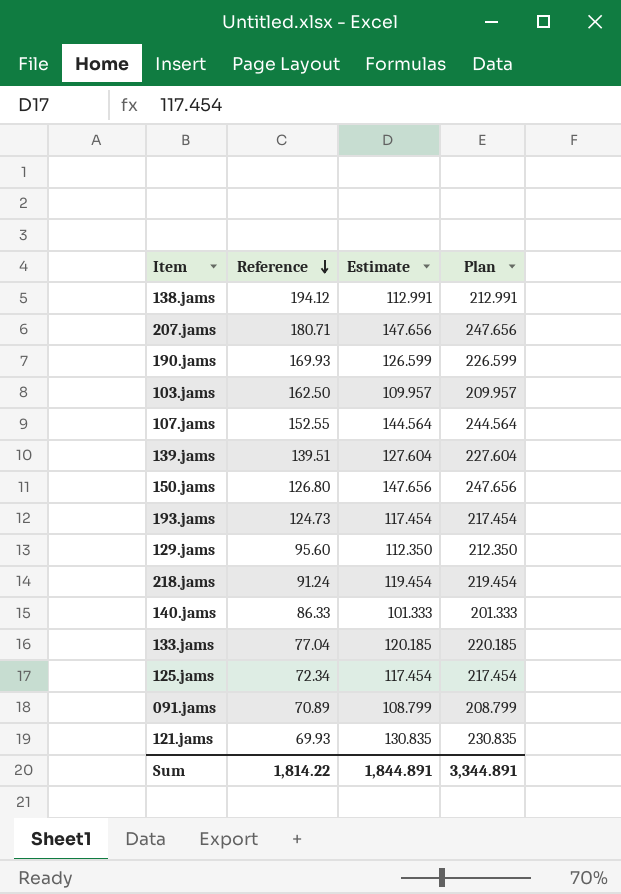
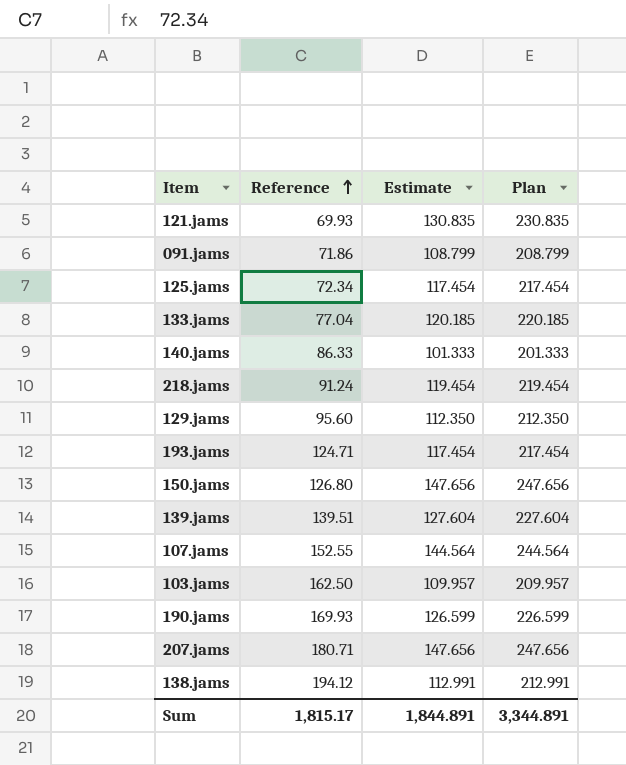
row order: Reference descending -> Reference ascending
091.jams | Reference: 70.89 -> 71.86
193.jams | Reference: 124.73 -> 124.71
Sum | Reference: 1,814.22 -> 1,815.17

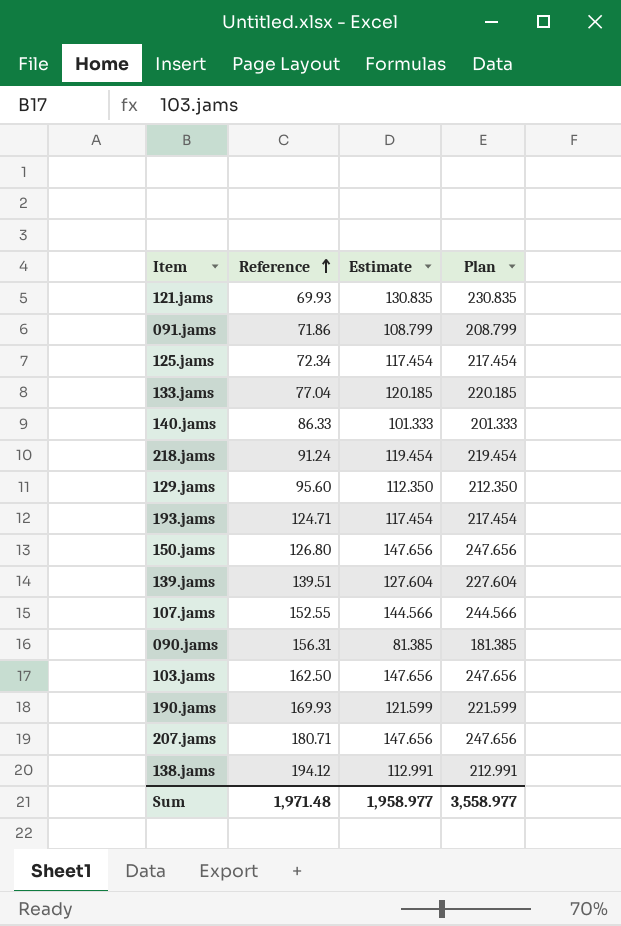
107.jams | Estimate: 144.564 -> 144.566
107.jams | Plan: 244.564 -> 244.566
row 090.jams: none -> 156.31 | 81.385 | 181.385
103.jams | Estimate: 109.957 -> 147.656
103.jams | Plan: 209.957 -> 247.656
190.jams | Estimate: 126.599 -> 121.599
190.jams | Plan: 226.599 -> 221.599
Sum | Reference: 1,815.17 -> 1,971.48
Sum | Estimate: 1,844.891 -> 1,958.977
Sum | Plan: 3,344.891 -> 3,558.977

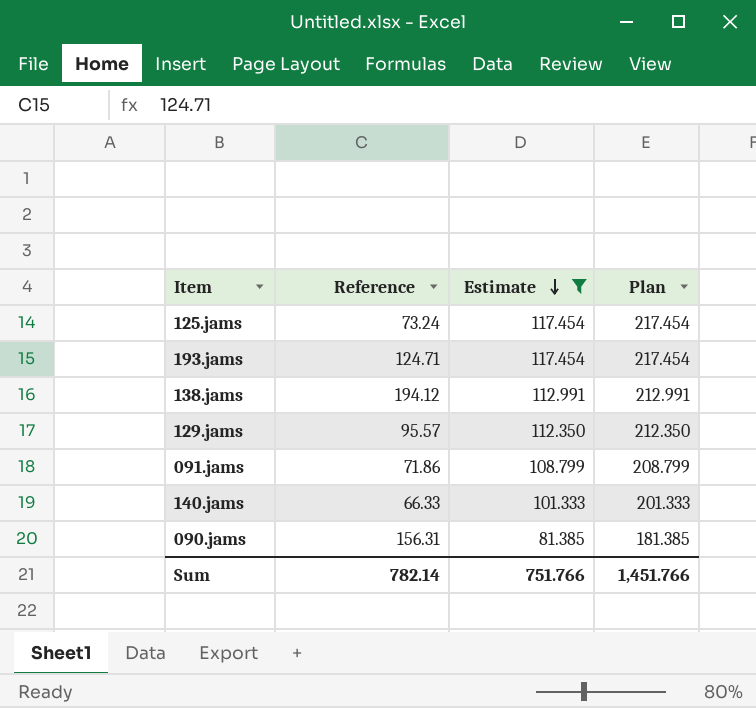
filter: none -> Estimate <= 117.454
row order: Reference ascending -> Estimate descending
125.jams | Reference: 72.34 -> 73.24
129.jams | Reference: 95.60 -> 95.57
140.jams | Reference: 86.33 -> 66.33
Sum | Reference: 1,971.48 -> 782.14
Sum | Estimate: 1,958.977 -> 751.766
Sum | Plan: 3,558.977 -> 1,451.766

